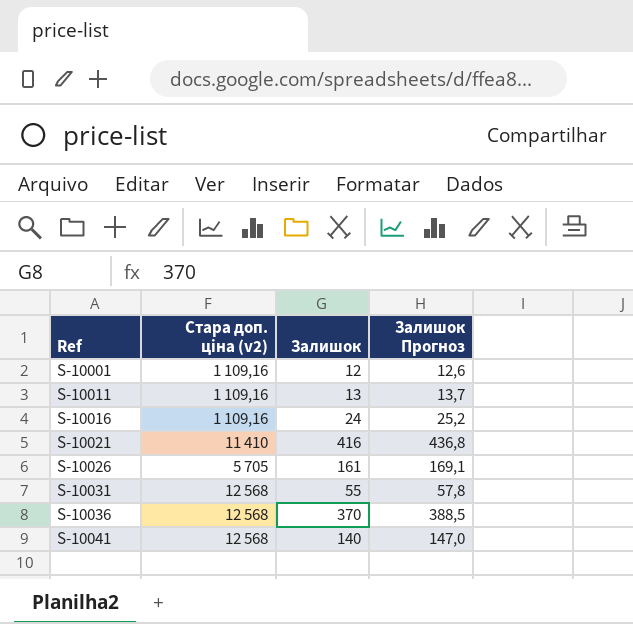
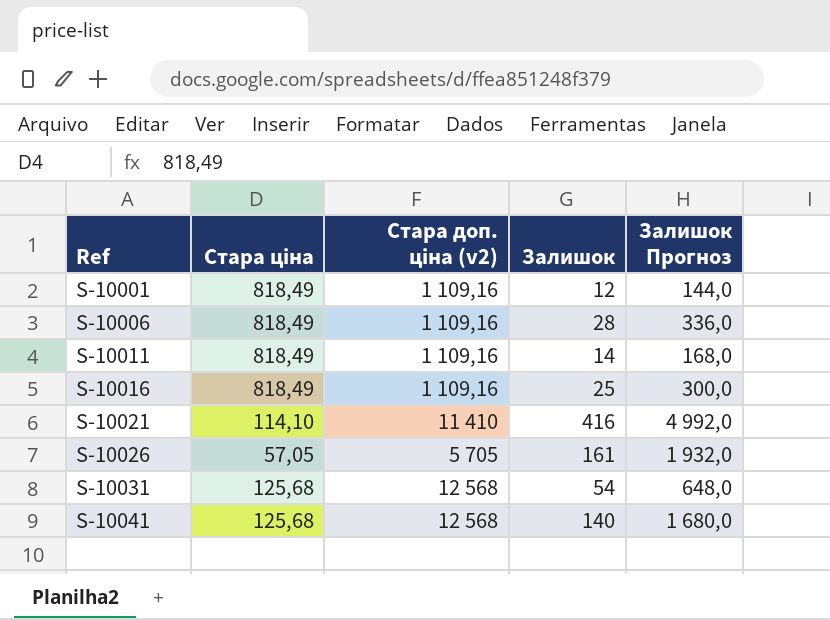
column Стара ціна | position: none -> 2
column Залишок Прогноз | formula: [Залишок] * 1,05 -> [Залишок] * 12
row S-10036: 12 568 | 370 | 388,5 -> none
row S-10006: none -> 818,49 | 1 109,16 | 28 | 336,0
S-10011 | Залишок: 13 -> 14
S-10016 | Залишок: 24 -> 25
S-10031 | Залишок: 55 -> 54

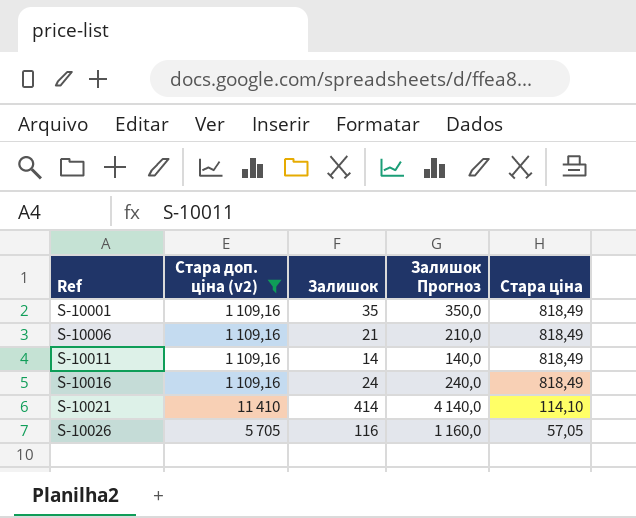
filter: none -> Стара доп. ціна (v2) != 12 568
column Залишок Прогноз | formula: [Залишок] * 12 -> [Залишок] * 10
column Стара ціна | position: 2 -> 5
S-10001 | Залишок: 12 -> 35
S-10006 | Залишок: 28 -> 21
S-10016 | Залишок: 25 -> 24
S-10021 | Залишок: 416 -> 414
S-10026 | Залишок: 161 -> 116

